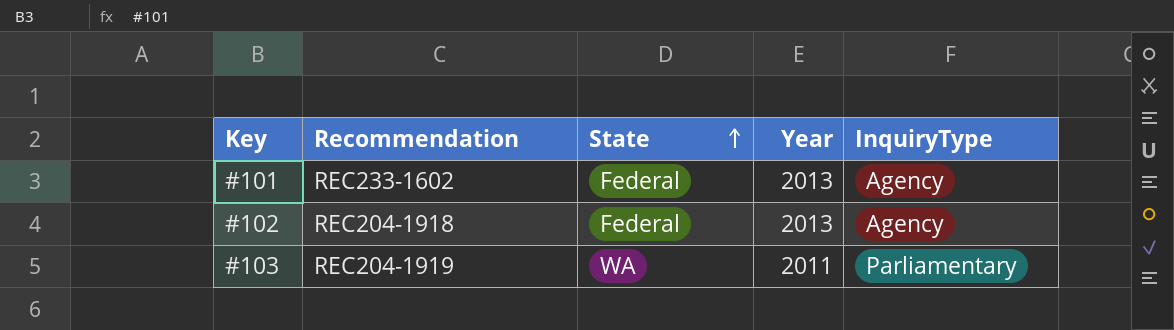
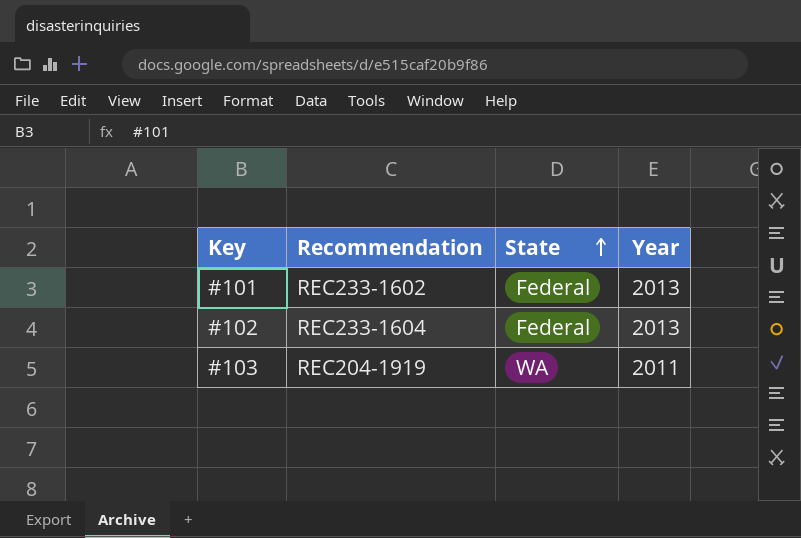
column InquiryType | position: 5 -> none
#102 | Recommendation: REC204-1918 -> REC233-1604

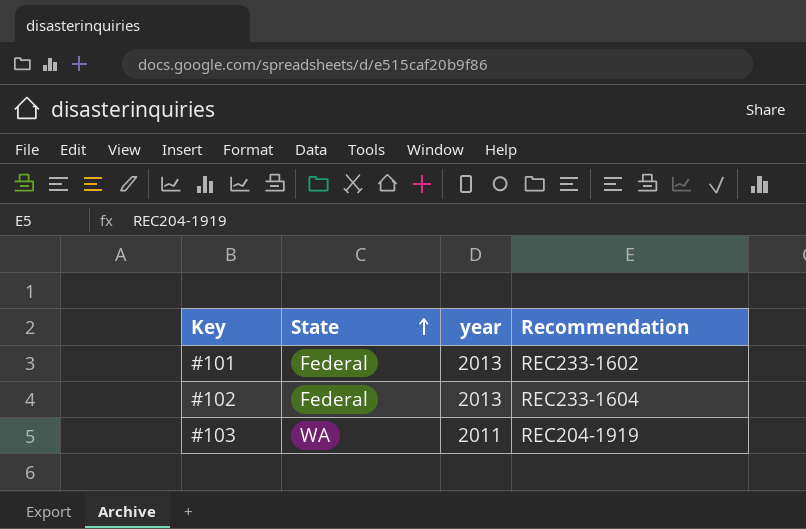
column name: Year -> year
column Recommendation | position: 2 -> 4

